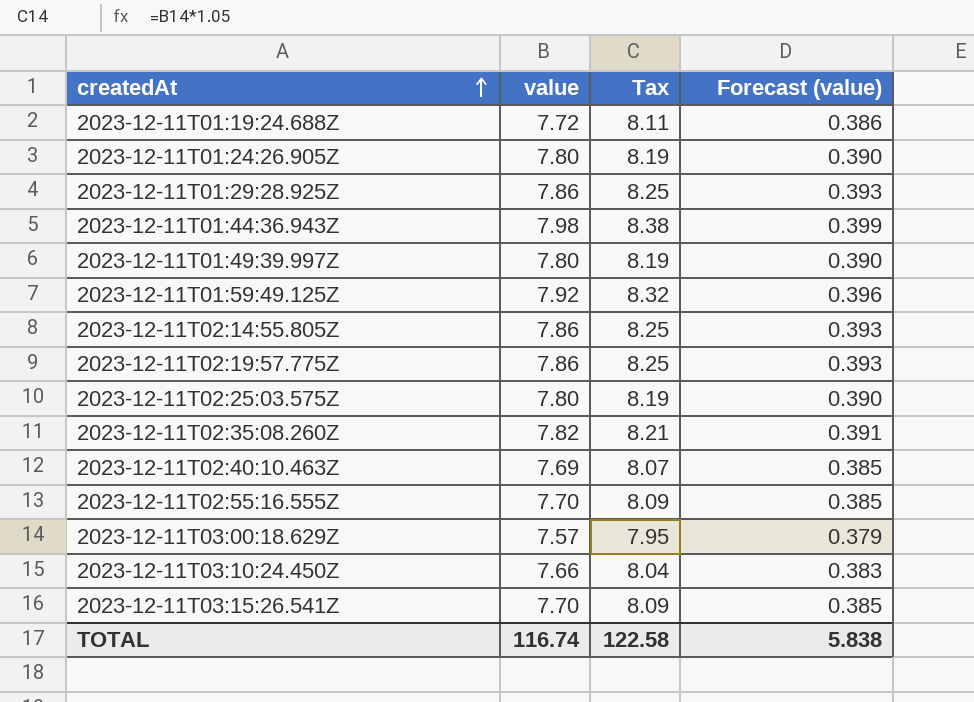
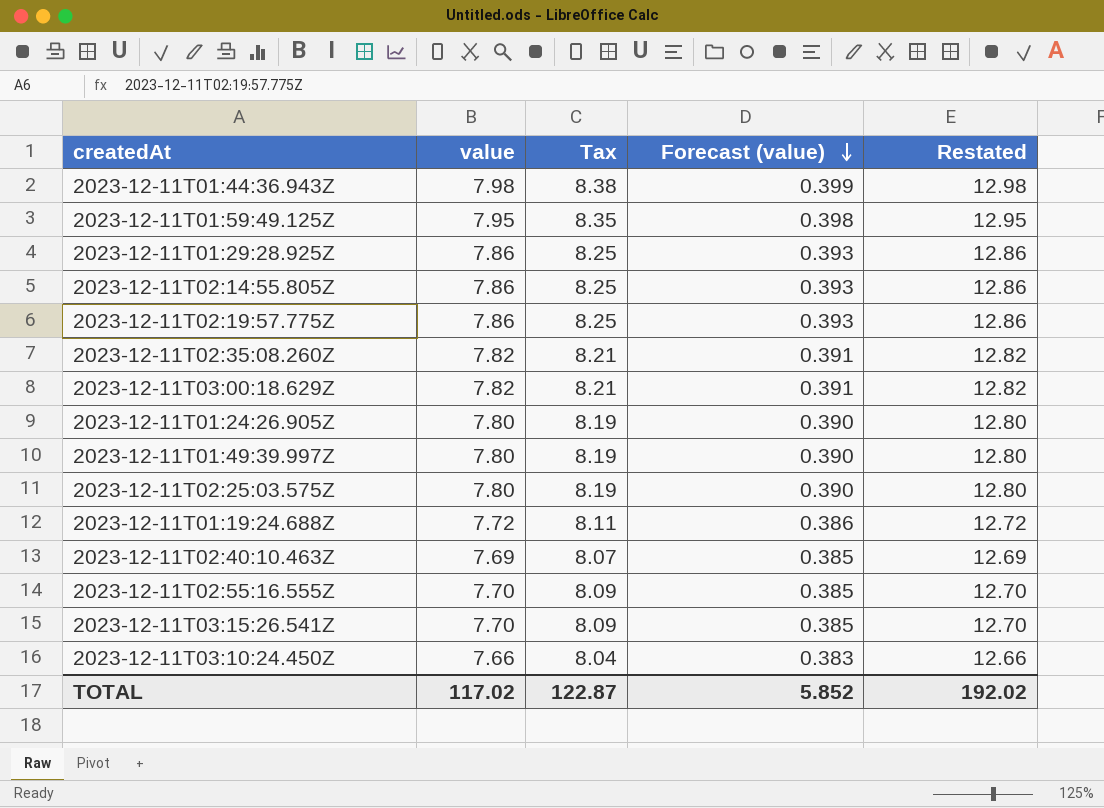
row order: createdAt ascending -> Forecast (value) descending
column Restated | formula: none -> [value] + 5
2023-12-11T01:59:49.125Z | value: 7.92 -> 7.95
2023-12-11T01:59:49.125Z | Tax: 8.32 -> 8.35
2023-12-11T01:59:49.125Z | Forecast (value): 0.396 -> 0.398
2023-12-11T03:00:18.629Z | value: 7.57 -> 7.82
2023-12-11T03:00:18.629Z | Tax: 7.95 -> 8.21
2023-12-11T03:00:18.629Z | Forecast (value): 0.379 -> 0.391
TOTAL | value: 116.74 -> 117.02
TOTAL | Tax: 122.58 -> 122.87
TOTAL | Forecast (value): 5.838 -> 5.852

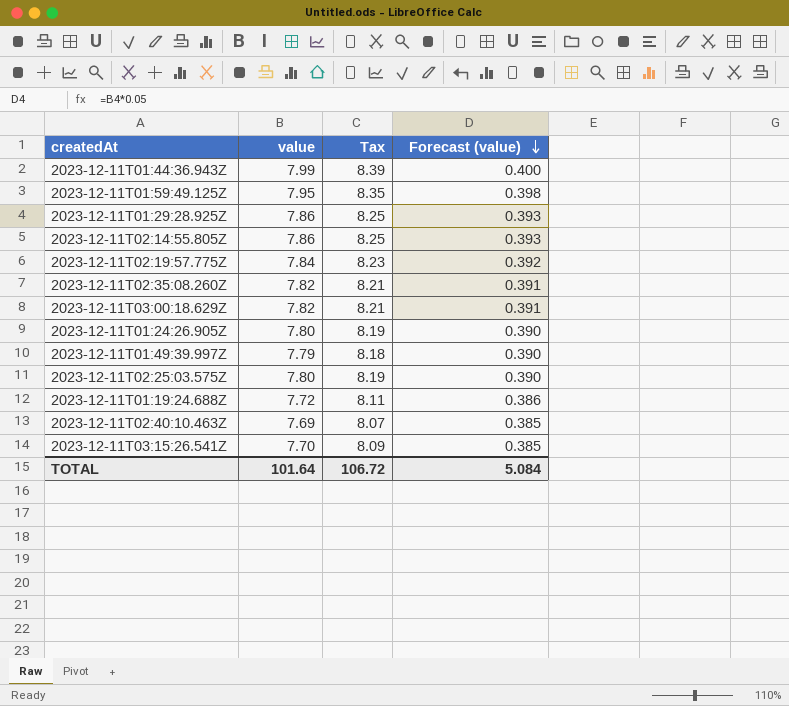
column Restated | formula: [value] + 5 -> none
row 2023-12-11T02:55:16.555Z: 7.70 | 8.09 | 0.385 | 12.70 -> none
row 2023-12-11T03:10:24.450Z: 7.66 | 8.04 | 0.383 | 12.66 -> none
2023-12-11T01:44:36.943Z | value: 7.98 -> 7.99
2023-12-11T01:44:36.943Z | Tax: 8.38 -> 8.39
2023-12-11T01:44:36.943Z | Forecast (value): 0.399 -> 0.400
2023-12-11T02:19:57.775Z | value: 7.86 -> 7.84
2023-12-11T02:19:57.775Z | Tax: 8.25 -> 8.23
2023-12-11T02:19:57.775Z | Forecast (value): 0.393 -> 0.392
2023-12-11T01:49:39.997Z | value: 7.80 -> 7.79
2023-12-11T01:49:39.997Z | Tax: 8.19 -> 8.18
TOTAL | value: 117.02 -> 101.64
TOTAL | Tax: 122.87 -> 106.72
TOTAL | Forecast (value): 5.852 -> 5.084

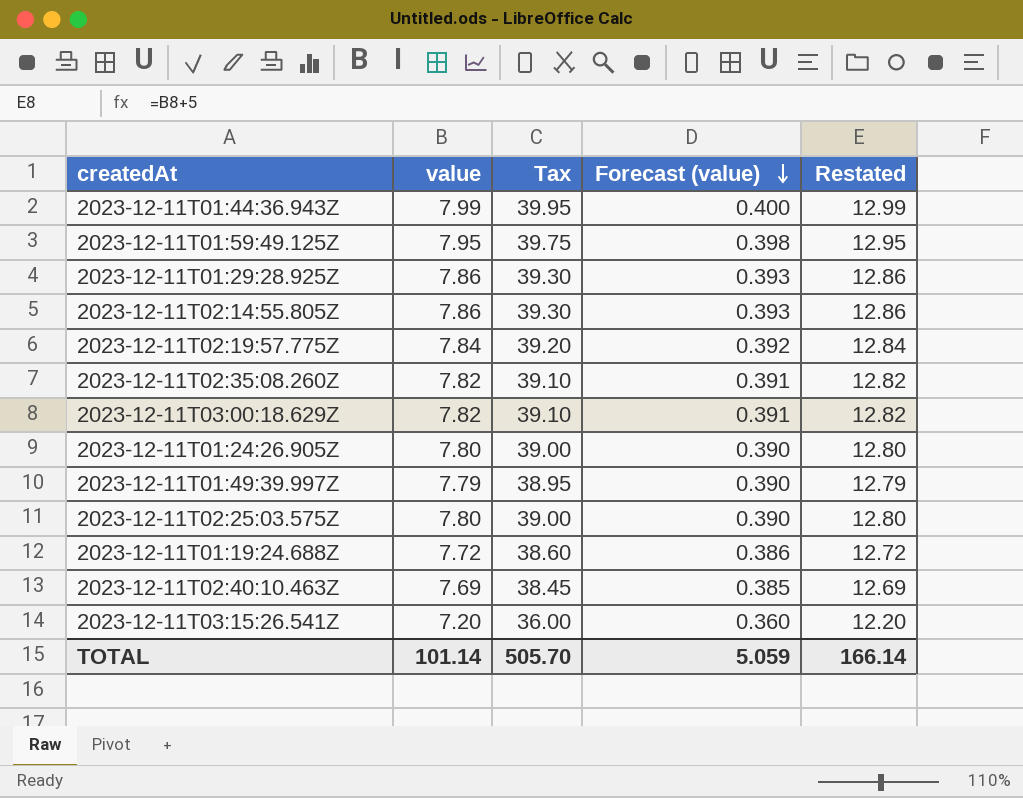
column Tax | formula: [value] * 1.05 -> [value] * 5
column Restated | formula: none -> [value] + 5
2023-12-11T03:15:26.541Z | value: 7.70 -> 7.20
2023-12-11T03:15:26.541Z | Forecast (value): 0.385 -> 0.360
TOTAL | value: 101.64 -> 101.14
TOTAL | Tax: 106.72 -> 505.70
TOTAL | Forecast (value): 5.084 -> 5.059

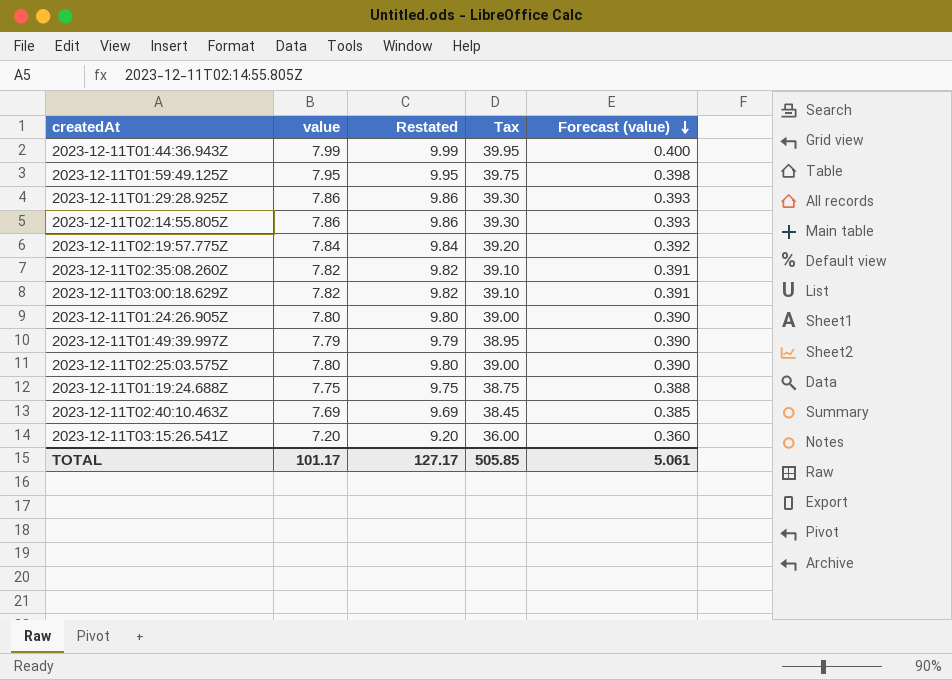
column Restated | formula: [value] + 5 -> [value] + 2
column Restated | position: 5 -> 3
2023-12-11T01:19:24.688Z | value: 7.72 -> 7.75
2023-12-11T01:19:24.688Z | Tax: 38.60 -> 38.75
2023-12-11T01:19:24.688Z | Forecast (value): 0.386 -> 0.388
TOTAL | value: 101.14 -> 101.17
TOTAL | Restated: 166.14 -> 127.17
TOTAL | Tax: 505.70 -> 505.85
TOTAL | Forecast (value): 5.059 -> 5.061

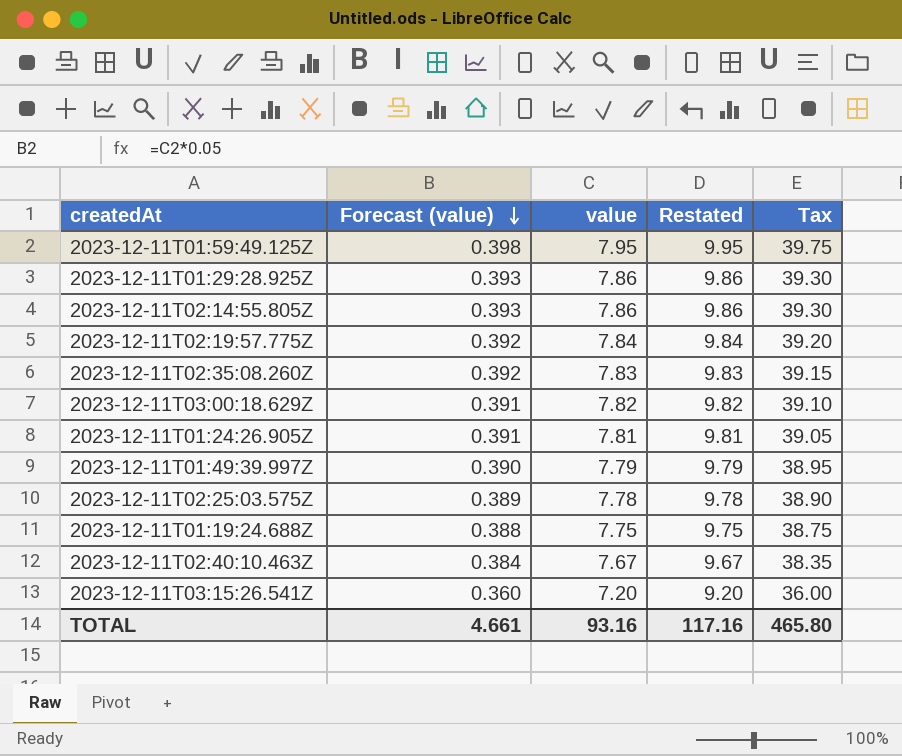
column Forecast (value) | position: 5 -> 2
row 2023-12-11T01:44:36.943Z: 7.99 | 9.99 | 39.95 | 0.400 -> none
2023-12-11T02:35:08.260Z | Forecast (value): 0.391 -> 0.392
2023-12-11T02:35:08.260Z | value: 7.82 -> 7.83
2023-12-11T02:35:08.260Z | Restated: 9.82 -> 9.83
2023-12-11T02:35:08.260Z | Tax: 39.10 -> 39.15
2023-12-11T01:24:26.905Z | Forecast (value): 0.390 -> 0.391
2023-12-11T01:24:26.905Z | value: 7.80 -> 7.81
2023-12-11T01:24:26.905Z | Restated: 9.80 -> 9.81
2023-12-11T01:24:26.905Z | Tax: 39.00 -> 39.05
2023-12-11T02:25:03.575Z | Forecast (value): 0.390 -> 0.389
2023-12-11T02:25:03.575Z | value: 7.80 -> 7.78
2023-12-11T02:25:03.575Z | Restated: 9.80 -> 9.78
2023-12-11T02:25:03.575Z | Tax: 39.00 -> 38.90
2023-12-11T02:40:10.463Z | Forecast (value): 0.385 -> 0.384
2023-12-11T02:40:10.463Z | value: 7.69 -> 7.67
2023-12-11T02:40:10.463Z | Restated: 9.69 -> 9.67
2023-12-11T02:40:10.463Z | Tax: 38.45 -> 38.35
TOTAL | Forecast (value): 5.061 -> 4.661
TOTAL | value: 101.17 -> 93.16
TOTAL | Restated: 127.17 -> 117.16
TOTAL | Tax: 505.85 -> 465.80

